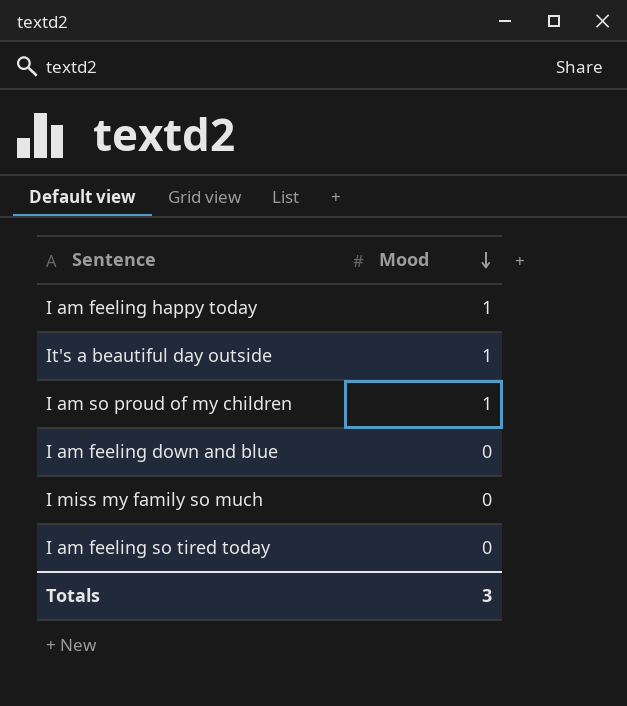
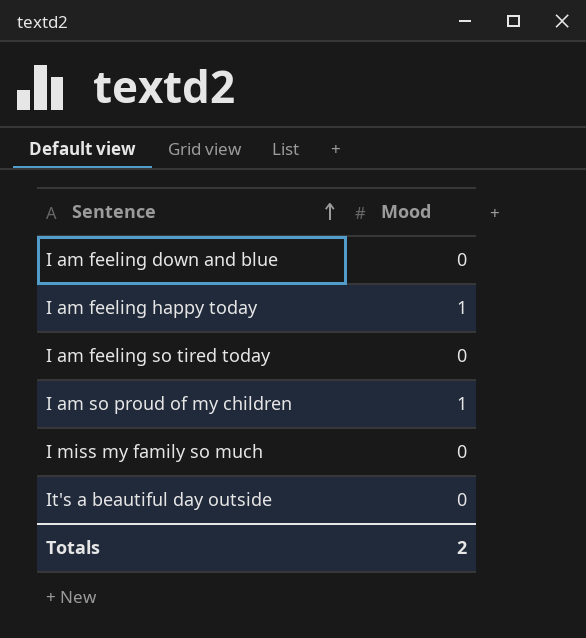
row order: Mood descending -> Sentence ascending
It's a beautiful day outside | Mood: 1 -> 0
Totals | Mood: 3 -> 2

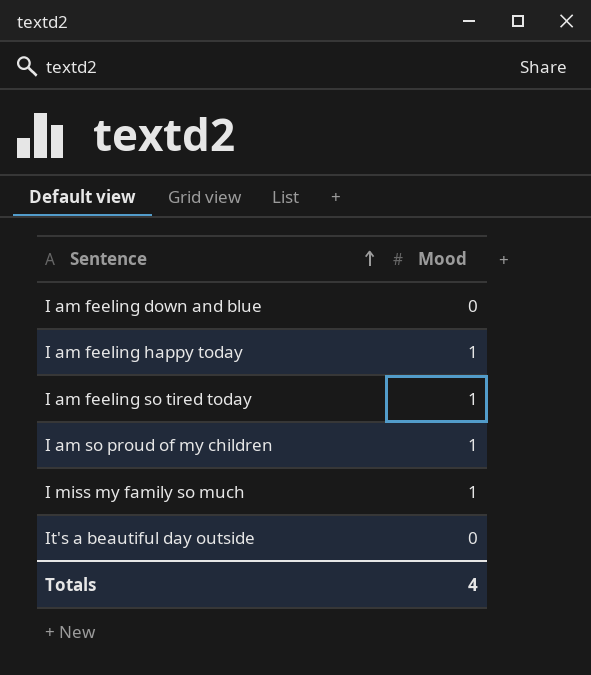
I am feeling so tired today | Mood: 0 -> 1
I miss my family so much | Mood: 0 -> 1
Totals | Mood: 2 -> 4

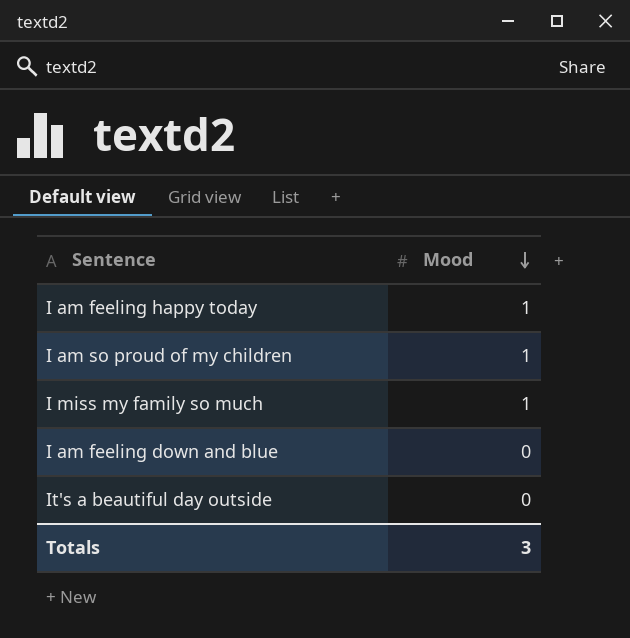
row order: Sentence ascending -> Mood descending
row I am feeling so tired today: 1 -> none
Totals | Mood: 4 -> 3

